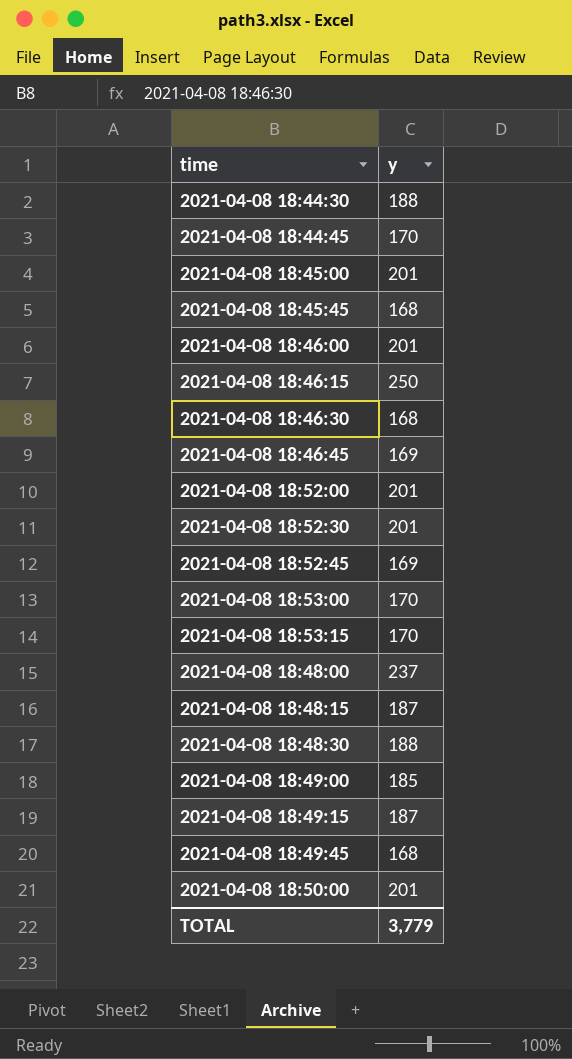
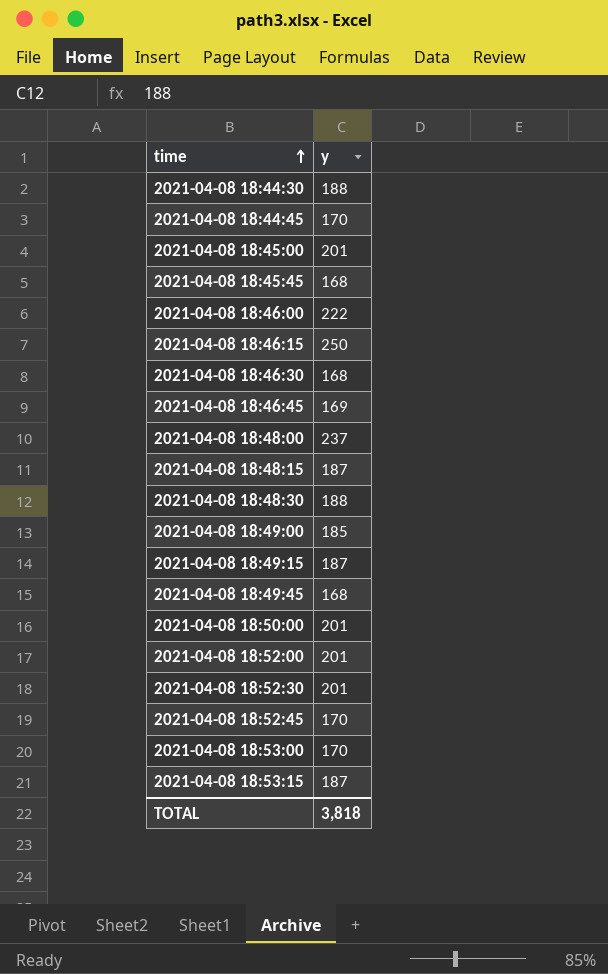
row order: none -> time ascending
2021-04-08 18:46:00 | y: 201 -> 222
2021-04-08 18:52:45 | y: 169 -> 170
2021-04-08 18:53:15 | y: 170 -> 187
TOTAL | y: 3,779 -> 3,818

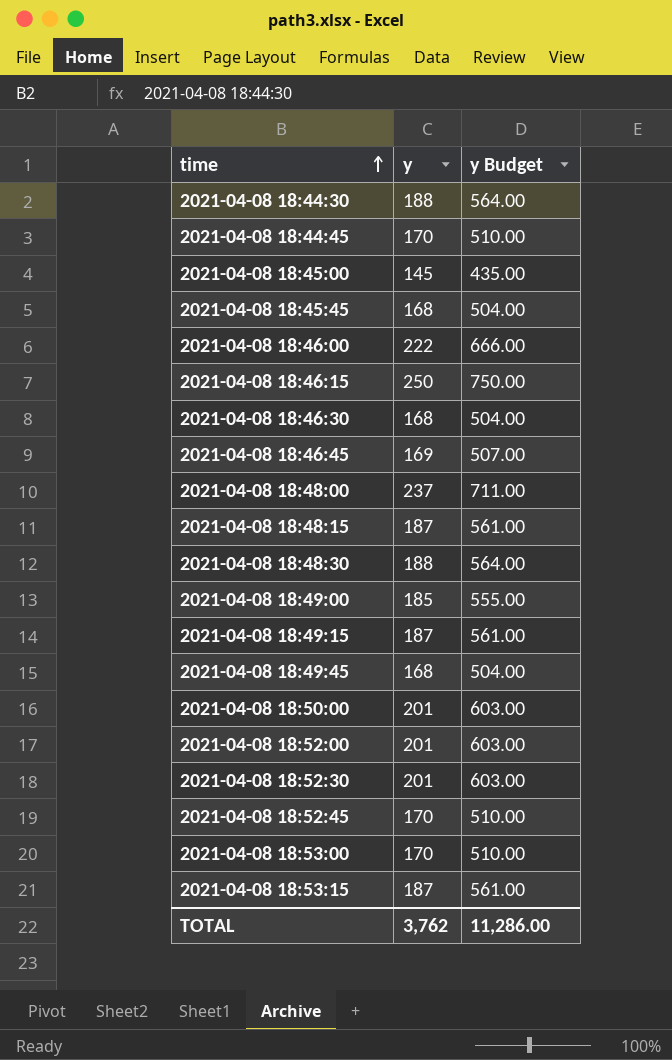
column y Budget | formula: none -> [y] * 3
2021-04-08 18:45:00 | y: 201 -> 145
TOTAL | y: 3,818 -> 3,762

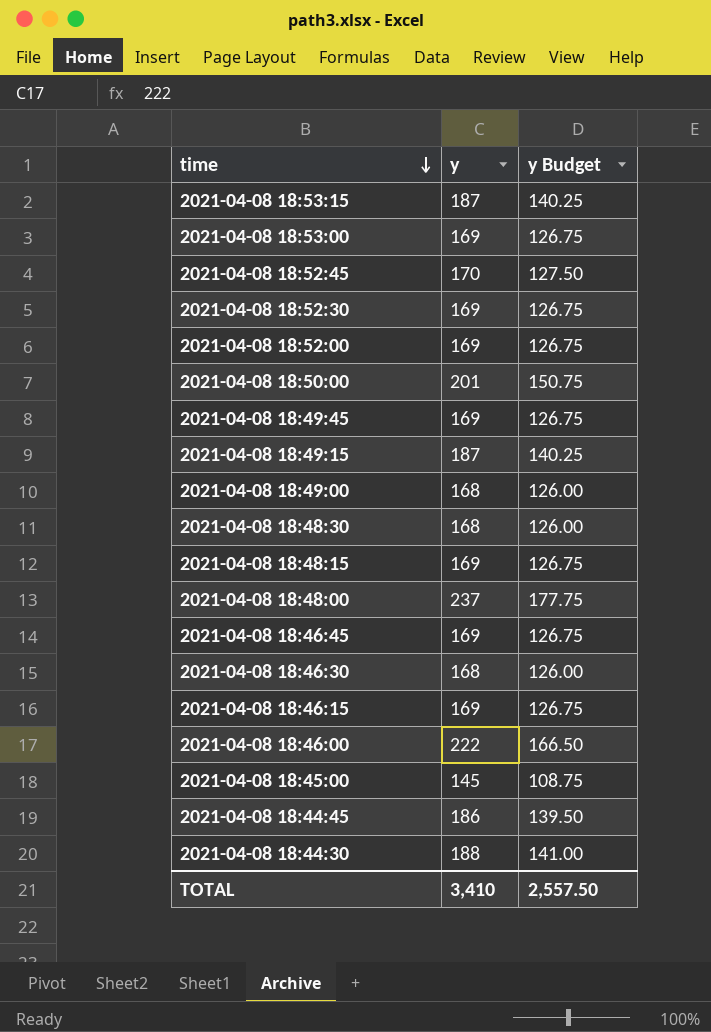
row order: time ascending -> time descending
column y Budget | formula: [y] * 3 -> [y] * 0.75
row 2021-04-08 18:45:45: 168 | 504.00 -> none
2021-04-08 18:53:00 | y: 170 -> 169
2021-04-08 18:52:30 | y: 201 -> 169
2021-04-08 18:52:00 | y: 201 -> 169
2021-04-08 18:49:45 | y: 168 -> 169
2021-04-08 18:49:00 | y: 185 -> 168
2021-04-08 18:48:30 | y: 188 -> 168
2021-04-08 18:48:15 | y: 187 -> 169
2021-04-08 18:46:15 | y: 250 -> 169
2021-04-08 18:44:45 | y: 170 -> 186
TOTAL | y: 3,762 -> 3,410
TOTAL | y Budget: 11,286.00 -> 2,557.50

